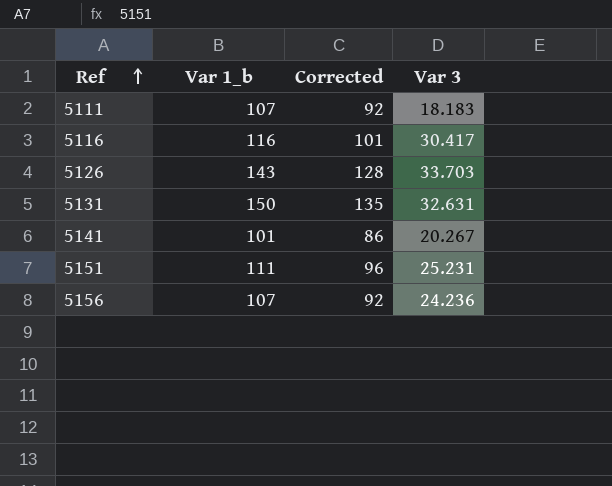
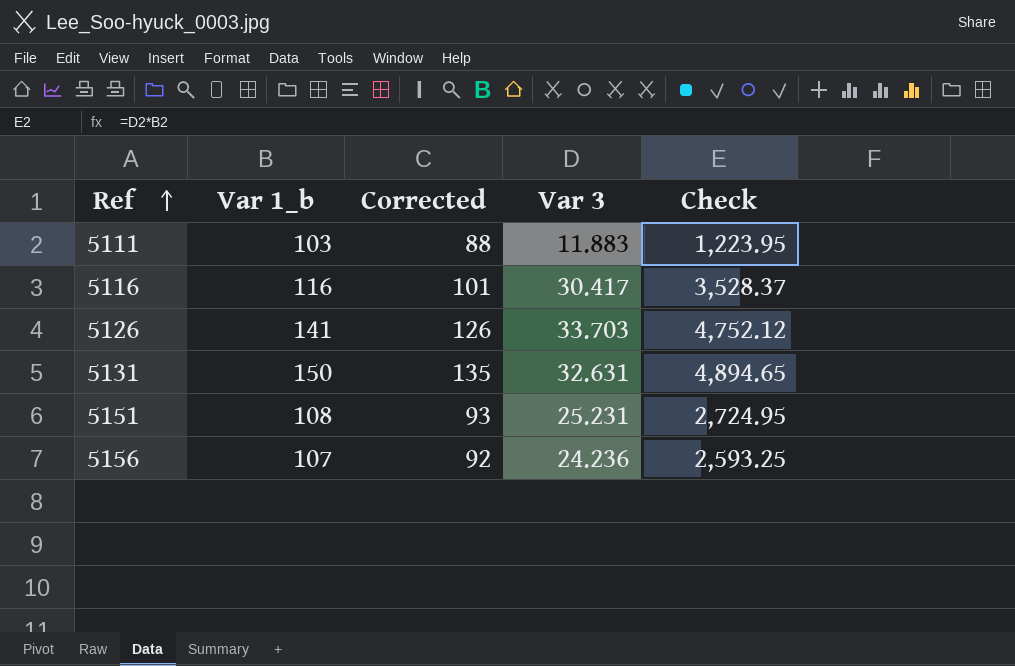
column Check | formula: none -> [Var 1_b] * [Var 3]
row 5141: 101 | 86 | 20.267 -> none
5111 | Var 1_b: 107 -> 103
5111 | Corrected: 92 -> 88
5111 | Var 3: 18.183 -> 11.883
5126 | Var 1_b: 143 -> 141
5126 | Corrected: 128 -> 126
5151 | Var 1_b: 111 -> 108
5151 | Corrected: 96 -> 93

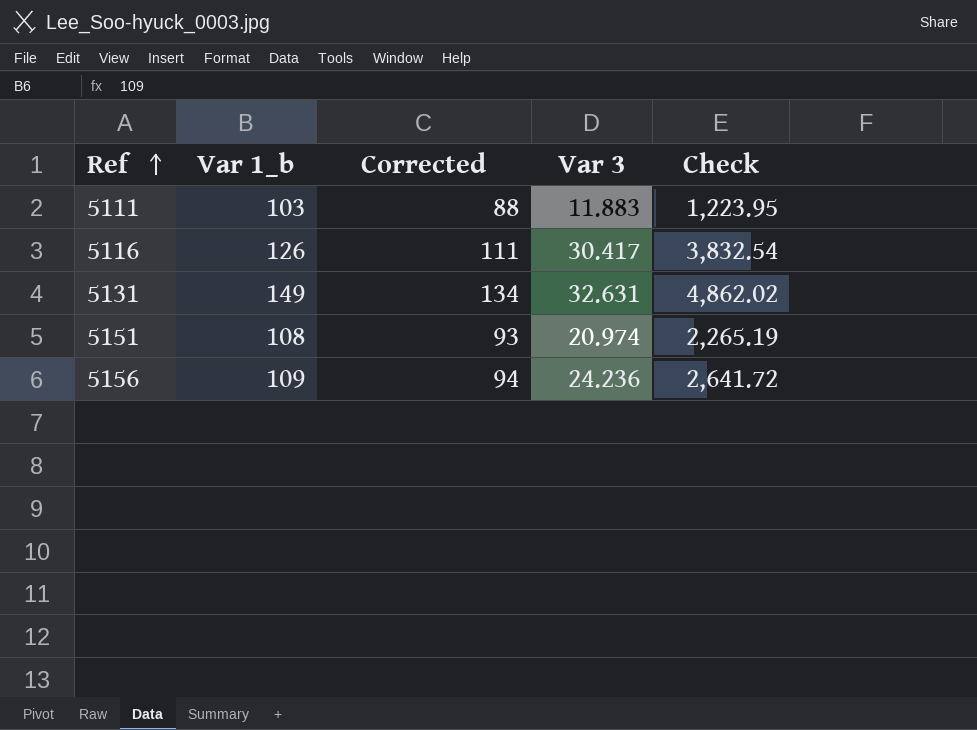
row 5126: 141 | 126 | 33.703 | 4,752.12 -> none
5116 | Var 1_b: 116 -> 126
5116 | Corrected: 101 -> 111
5116 | Check: 3,528.37 -> 3,832.54
5131 | Var 1_b: 150 -> 149
5131 | Corrected: 135 -> 134
5131 | Check: 4,894.65 -> 4,862.02
5151 | Var 3: 25.231 -> 20.974
5151 | Check: 2,724.95 -> 2,265.19
5156 | Var 1_b: 107 -> 109
5156 | Corrected: 92 -> 94
5156 | Check: 2,593.25 -> 2,641.72

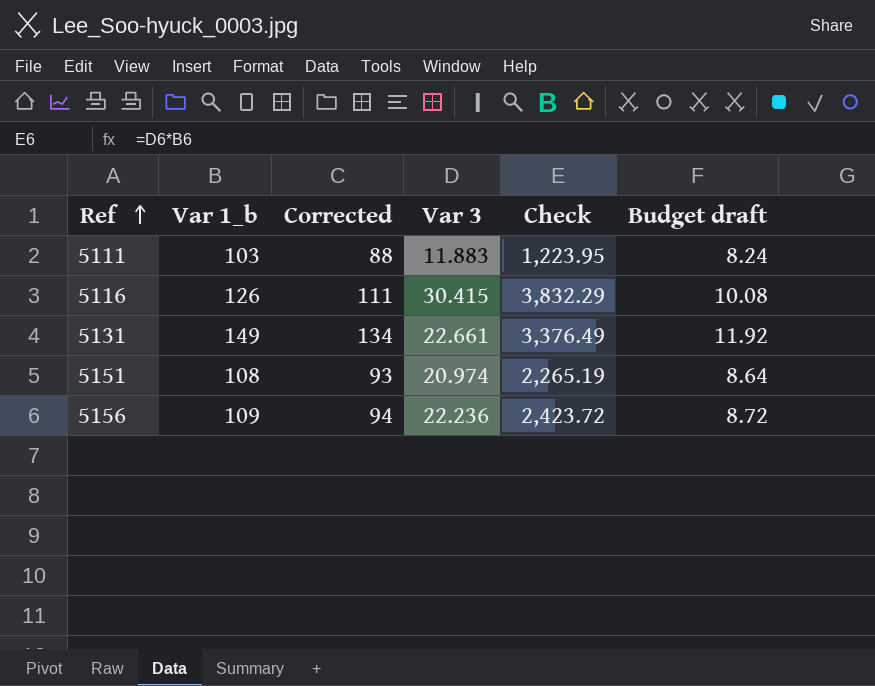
column Budget draft | formula: none -> [Var 1_b] * 0.08
5116 | Var 3: 30.417 -> 30.415
5116 | Check: 3,832.54 -> 3,832.29
5131 | Var 3: 32.631 -> 22.661
5131 | Check: 4,862.02 -> 3,376.49
5156 | Var 3: 24.236 -> 22.236
5156 | Check: 2,641.72 -> 2,423.72

